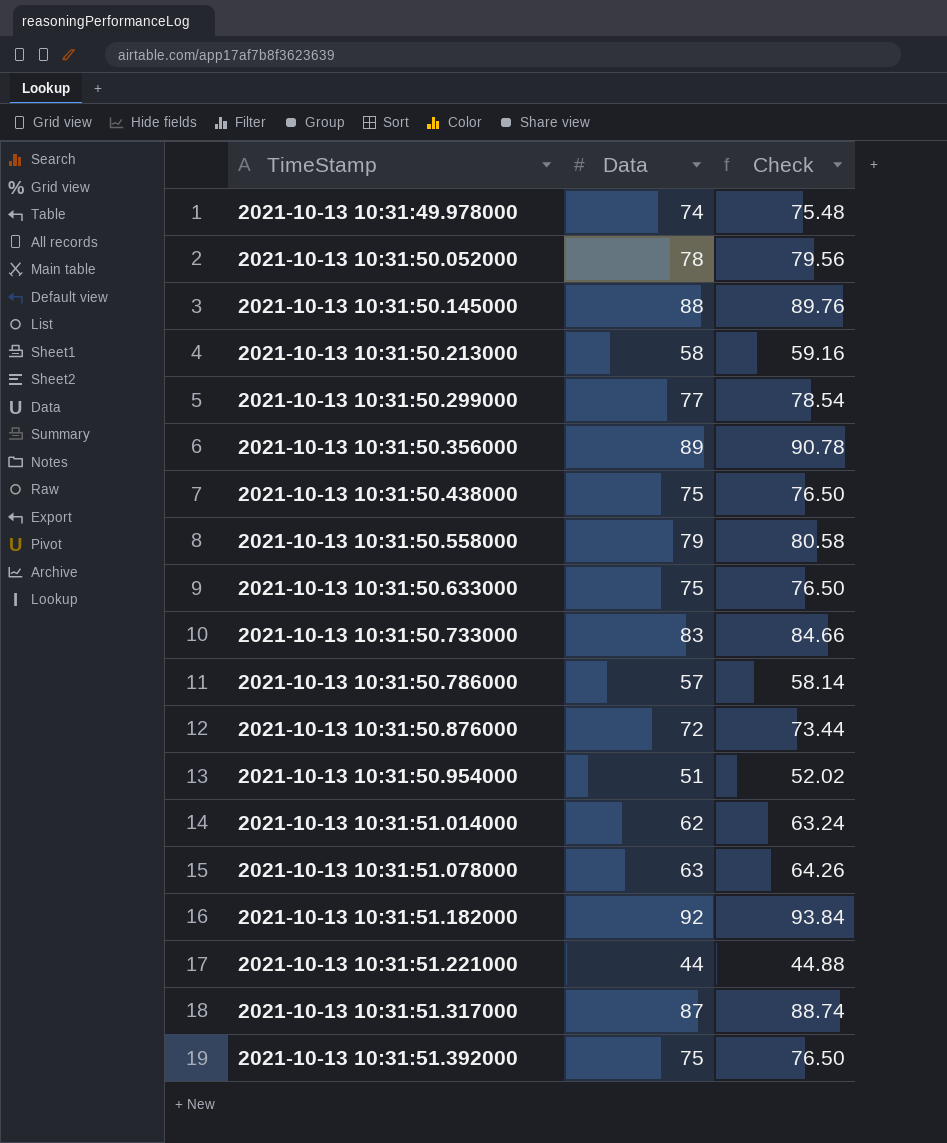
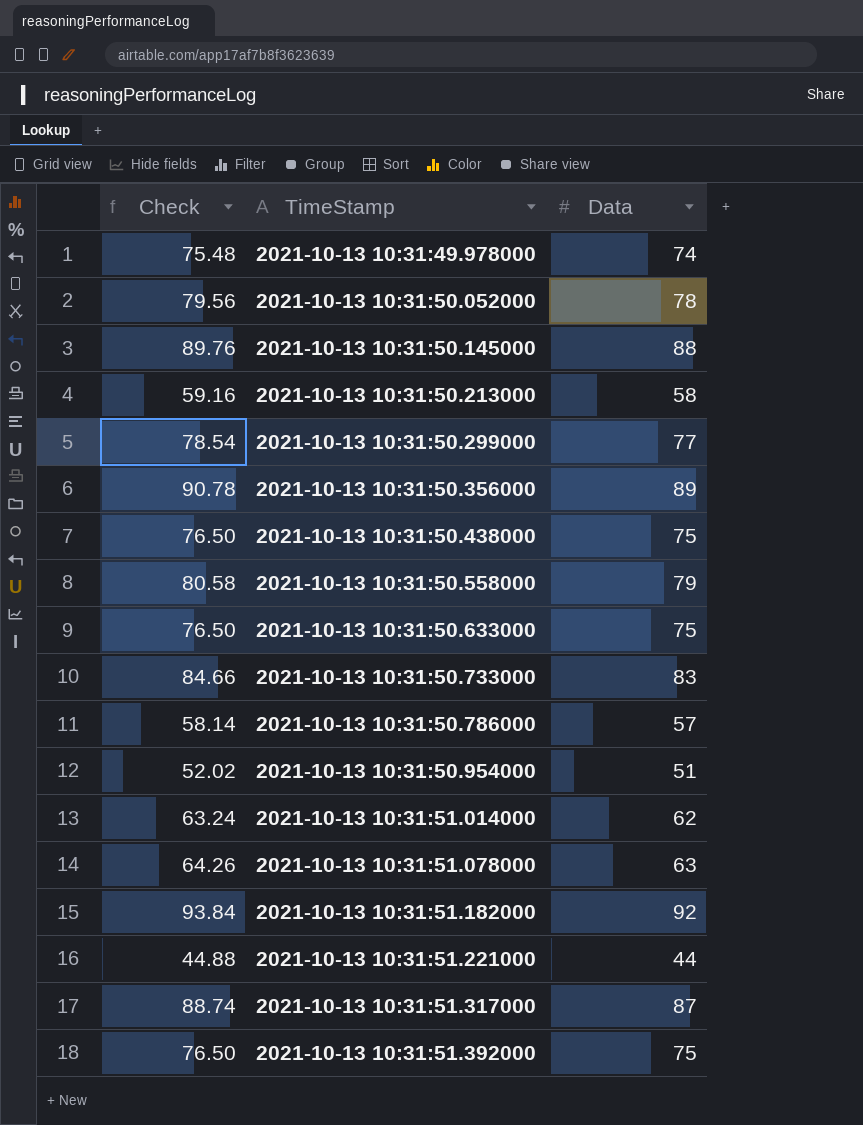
column Check | position: 3 -> 1
row 2021-10-13 10:31:50.876000: 72 | 73.44 -> none

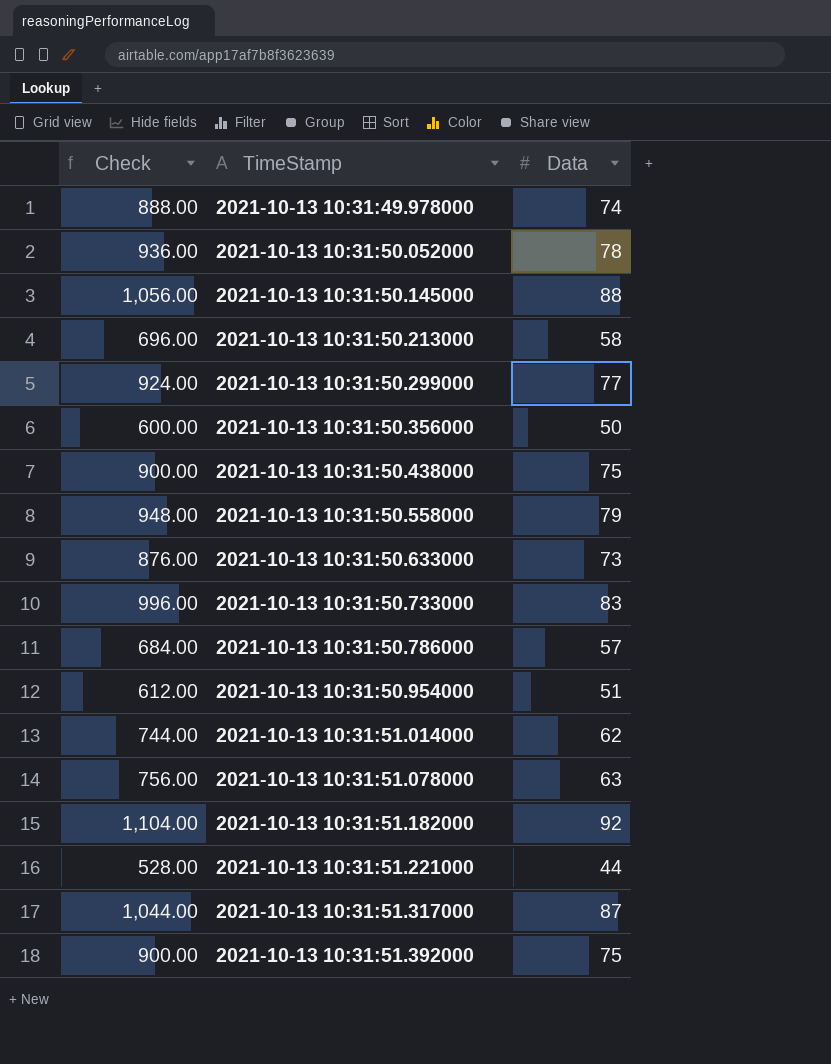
column Check | formula: [Data] * 1.02 -> [Data] * 12
2021-10-13 10:31:50.356000 | Data: 89 -> 50
2021-10-13 10:31:50.633000 | Data: 75 -> 73

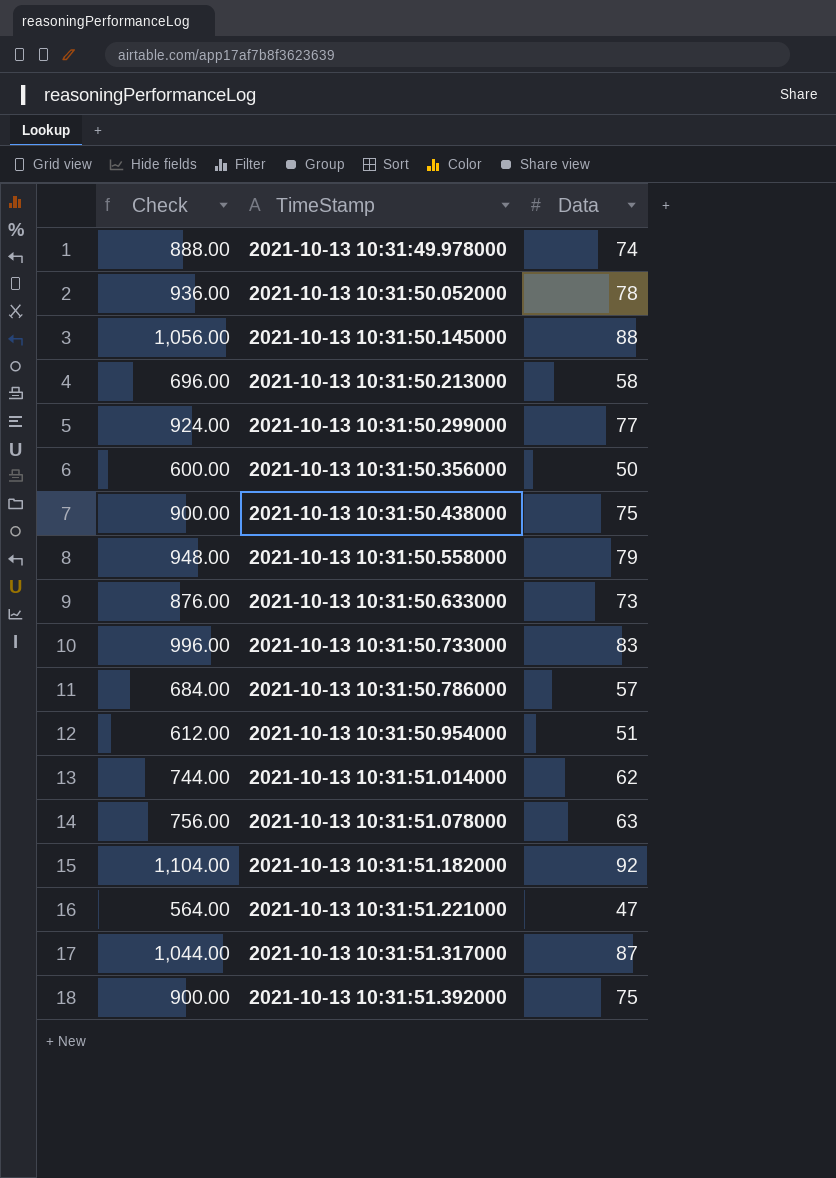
2021-10-13 10:31:51.221000 | Check: 528.00 -> 564.00
2021-10-13 10:31:51.221000 | Data: 44 -> 47

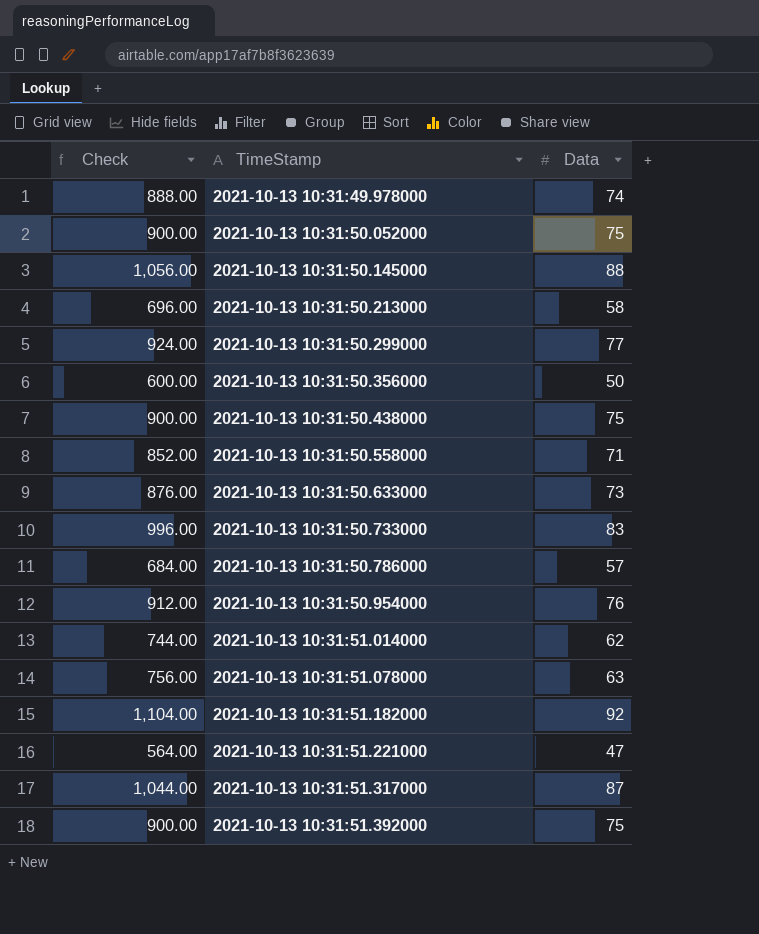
2021-10-13 10:31:50.052000 | Check: 936.00 -> 900.00
2021-10-13 10:31:50.052000 | Data: 78 -> 75
2021-10-13 10:31:50.558000 | Check: 948.00 -> 852.00
2021-10-13 10:31:50.558000 | Data: 79 -> 71
2021-10-13 10:31:50.954000 | Check: 612.00 -> 912.00
2021-10-13 10:31:50.954000 | Data: 51 -> 76

